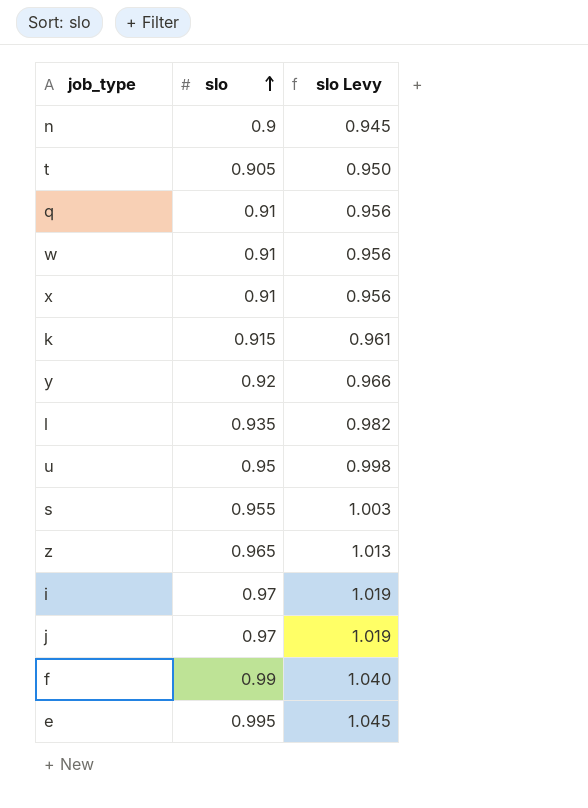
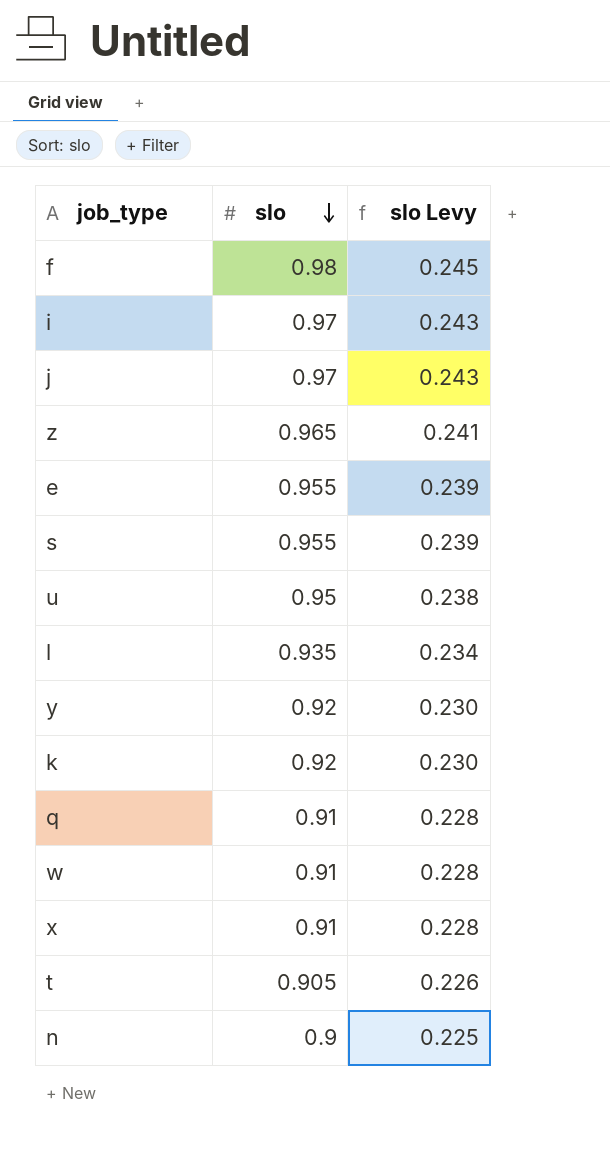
row order: slo ascending -> slo descending
column slo Levy | formula: [slo] * 1.05 -> [slo] * 0.25
f | slo: 0.99 -> 0.98
e | slo: 0.995 -> 0.955
k | slo: 0.915 -> 0.92

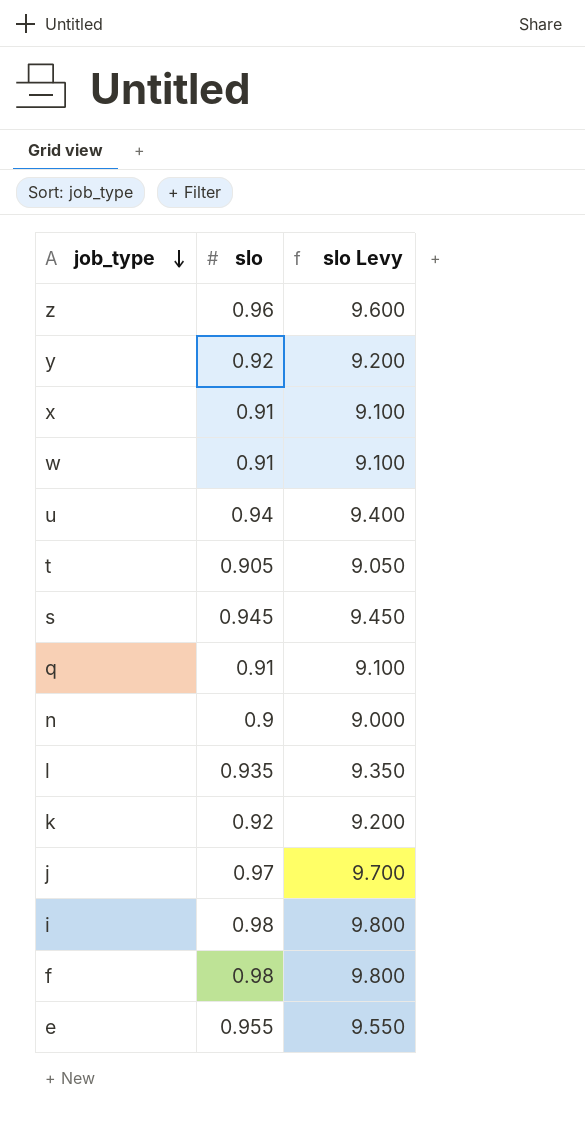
row order: slo descending -> job_type descending
column slo Levy | formula: [slo] * 0.25 -> [slo] * 10
z | slo: 0.965 -> 0.96
u | slo: 0.95 -> 0.94
s | slo: 0.955 -> 0.945
i | slo: 0.97 -> 0.98

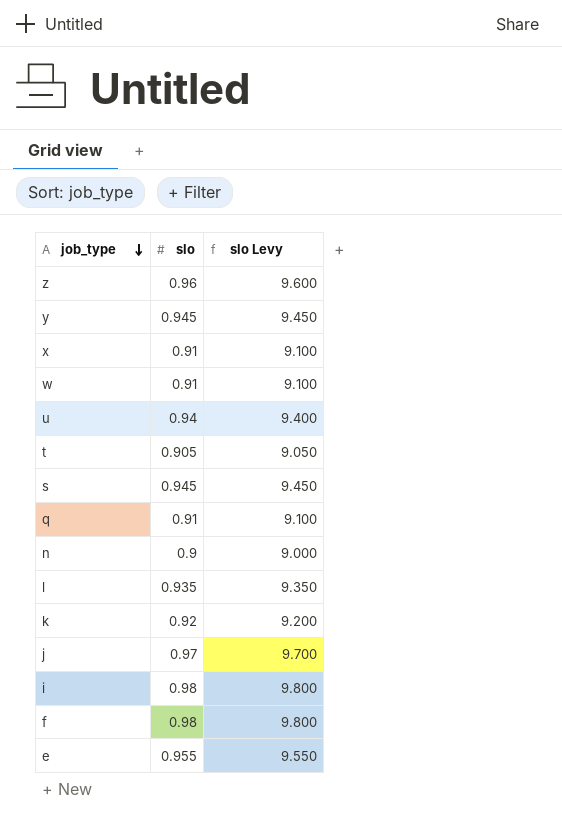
y | slo: 0.92 -> 0.945
y | slo Levy: 9.200 -> 9.450

